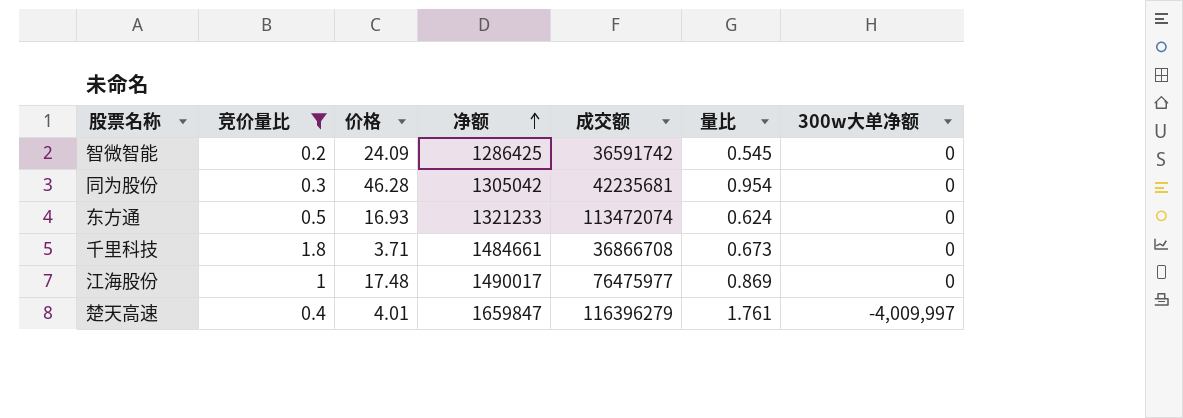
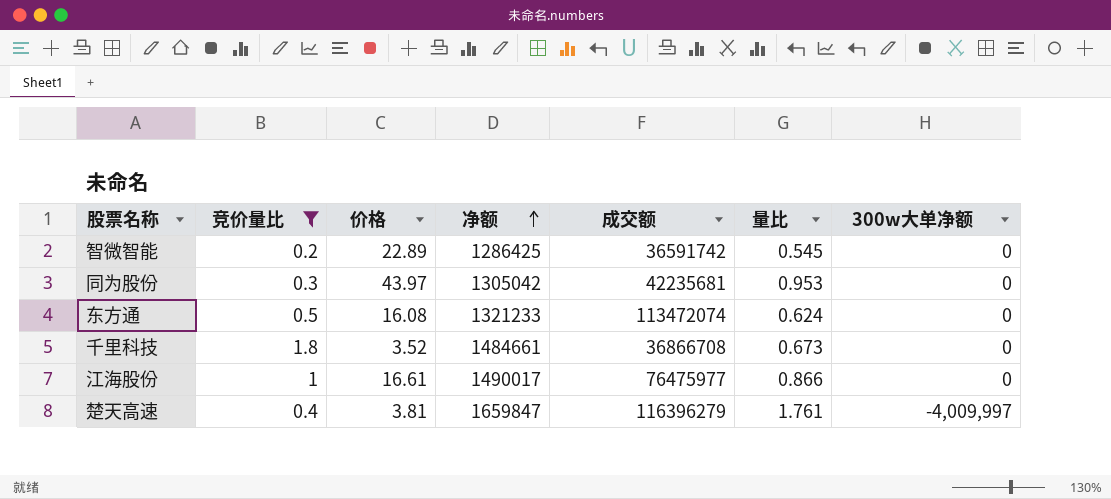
智微智能 | 价格: 24.09 -> 22.89
同为股份 | 价格: 46.28 -> 43.97
同为股份 | 量比: 0.954 -> 0.953
东方通 | 价格: 16.93 -> 16.08
千里科技 | 价格: 3.71 -> 3.52
江海股份 | 价格: 17.48 -> 16.61
江海股份 | 量比: 0.869 -> 0.866
楚天高速 | 价格: 4.01 -> 3.81

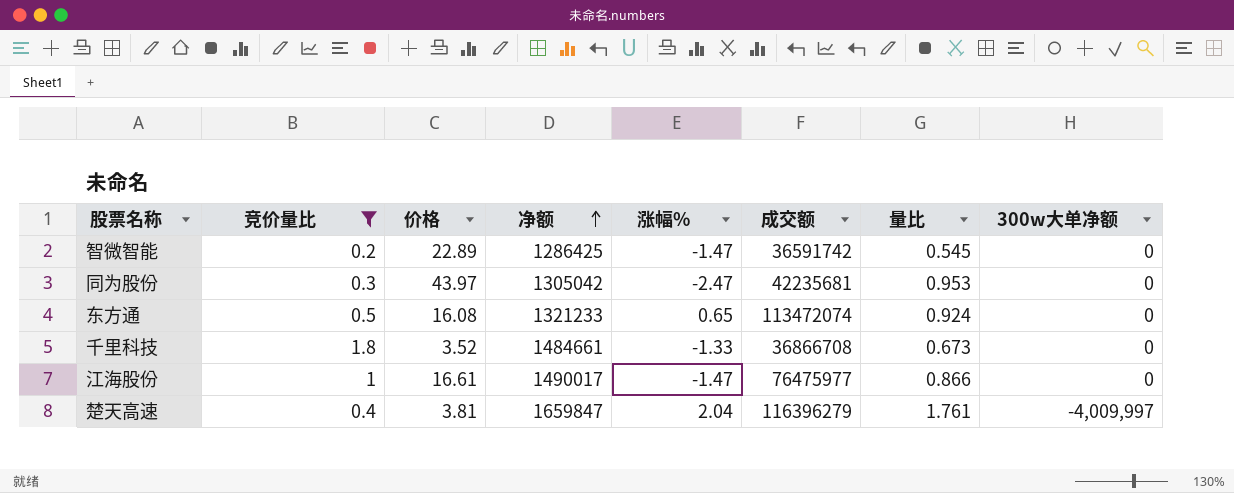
column 涨幅% | position: none -> 5
东方通 | 量比: 0.624 -> 0.924

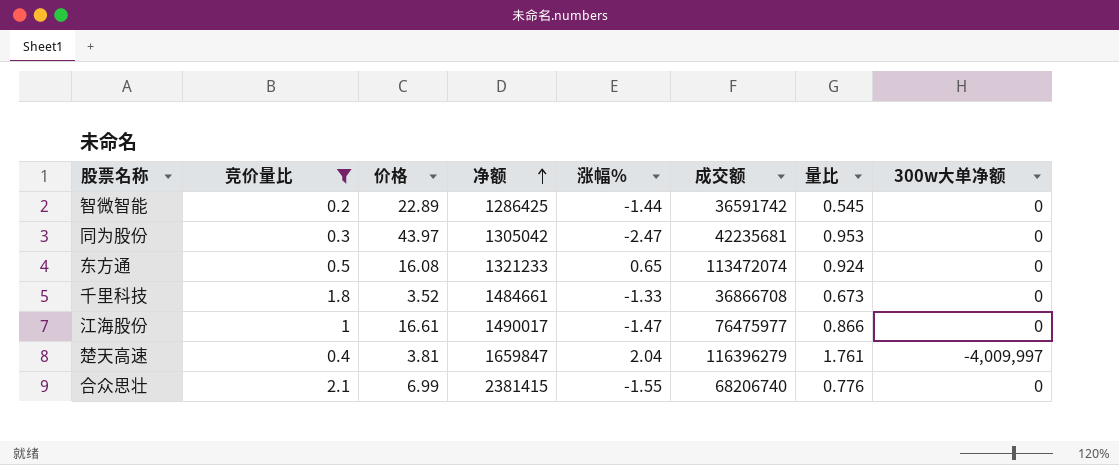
智微智能 | 涨幅%: -1.47 -> -1.44
row 合众思壮: none -> 2.1 | 6.99 | 2381415 | -1.55 | 68206740 | 0.776 | 0

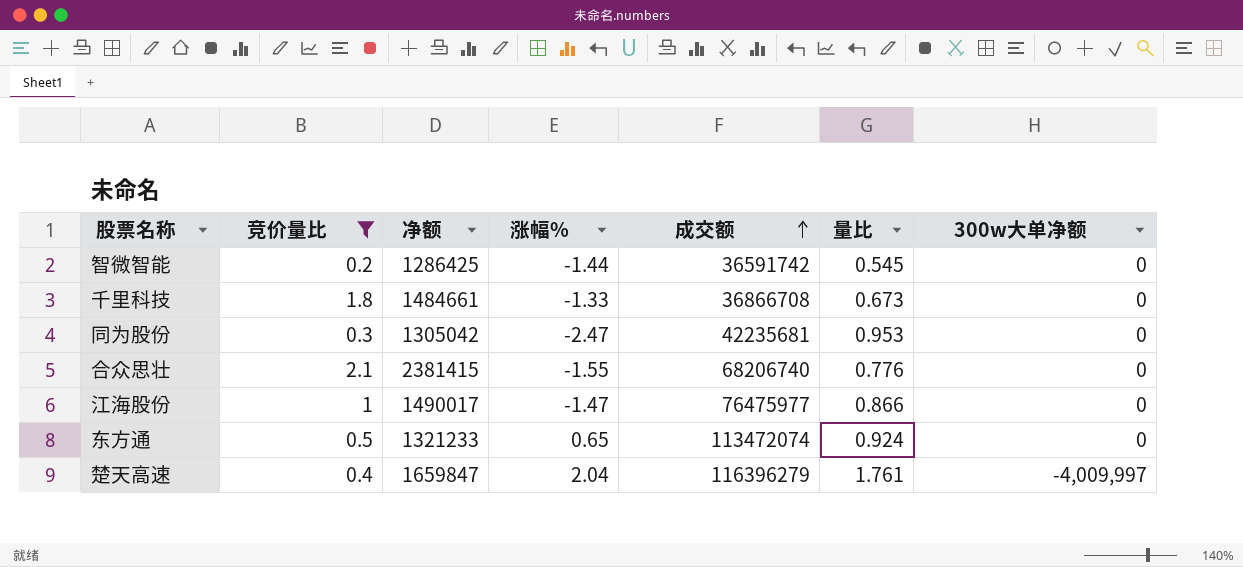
row order: 净额 ascending -> 成交额 ascending
column 价格 | position: 3 -> none

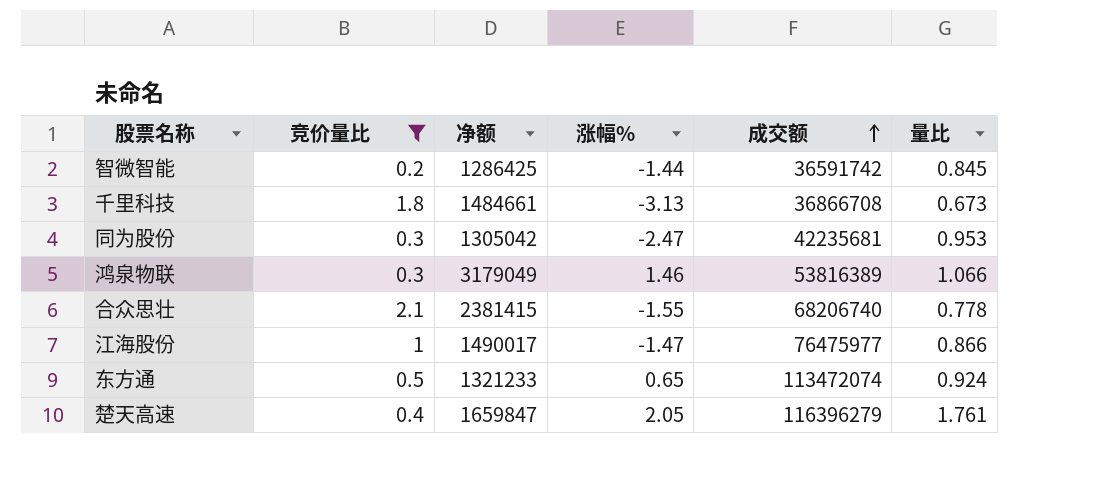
column 300w大单净额 | position: 7 -> none
智微智能 | 量比: 0.545 -> 0.845
千里科技 | 涨幅%: -1.33 -> -3.13
row 鸿泉物联: none -> 0.3 | 3179049 | 1.46 | 53816389 | 1.066
合众思壮 | 量比: 0.776 -> 0.778
楚天高速 | 涨幅%: 2.04 -> 2.05

